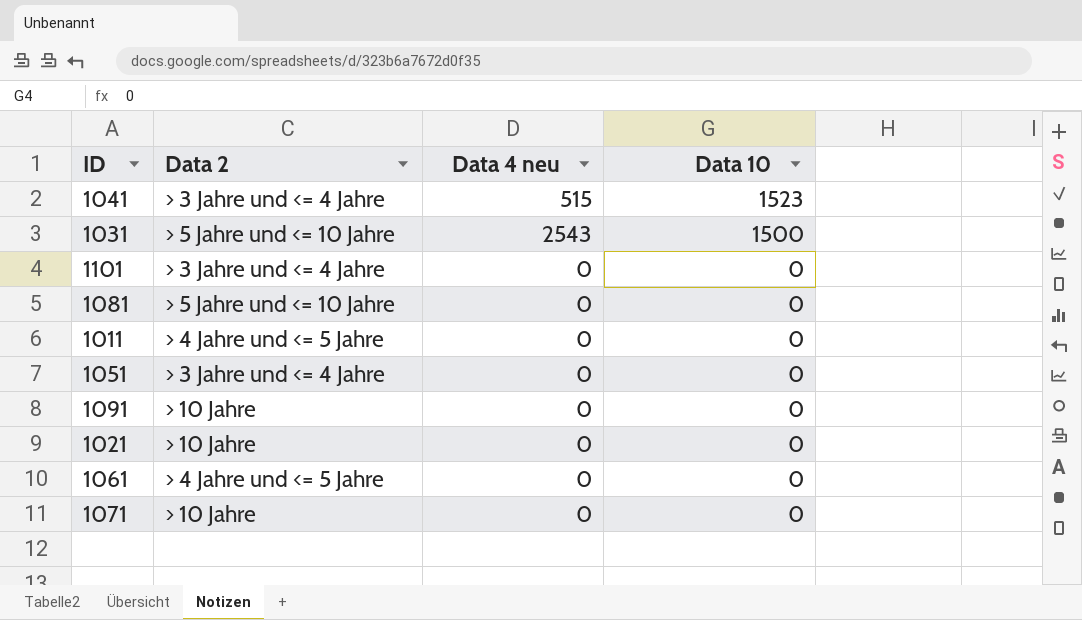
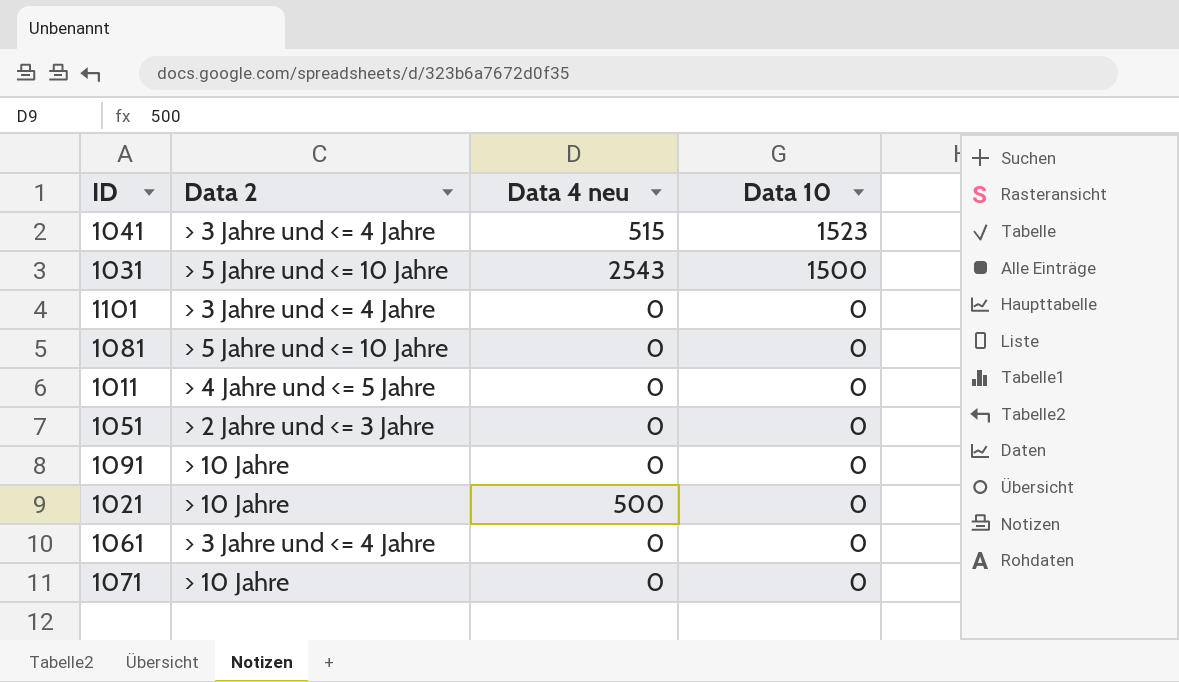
1051 | Data 2: > 3 Jahre und <= 4 Jahre -> > 2 Jahre und <= 3 Jahre
1021 | Data 4 neu: 0 -> 500
1061 | Data 2: > 4 Jahre und <= 5 Jahre -> > 3 Jahre und <= 4 Jahre

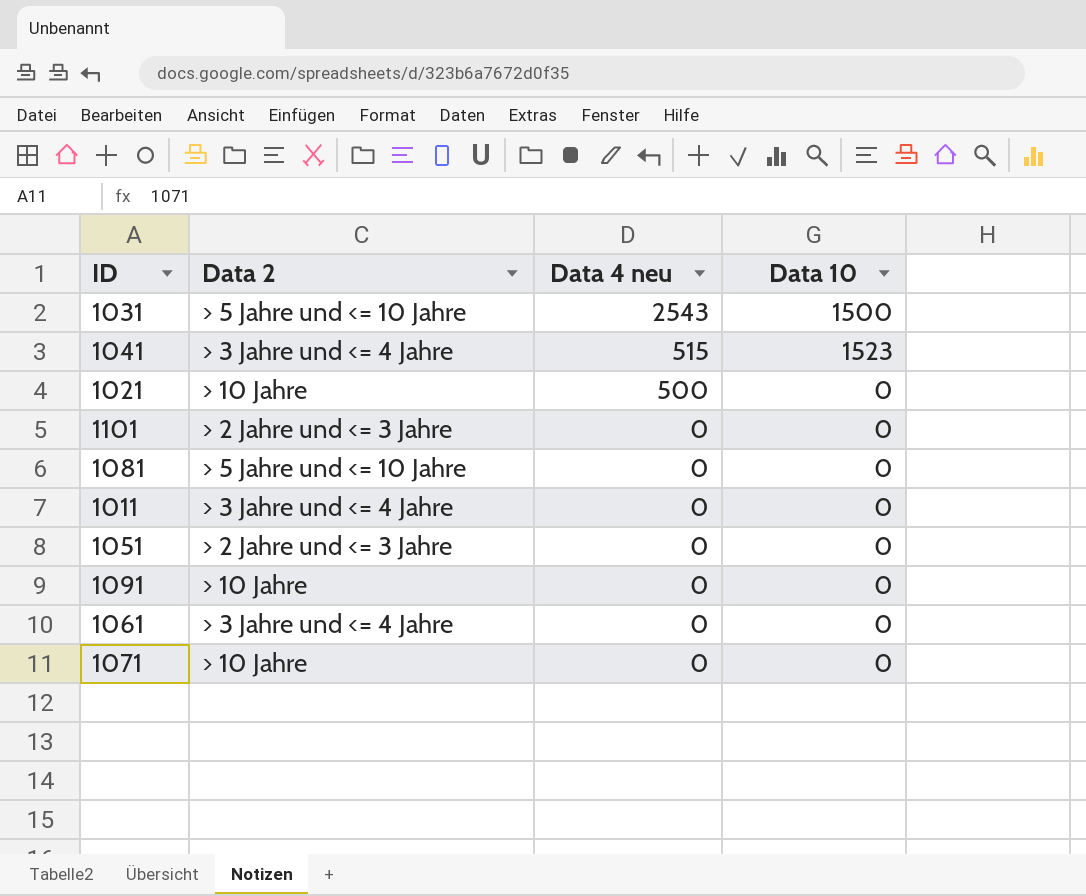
row order: Data 10 descending -> Data 4 neu descending
1101 | Data 2: > 3 Jahre und <= 4 Jahre -> > 2 Jahre und <= 3 Jahre
1011 | Data 2: > 4 Jahre und <= 5 Jahre -> > 3 Jahre und <= 4 Jahre

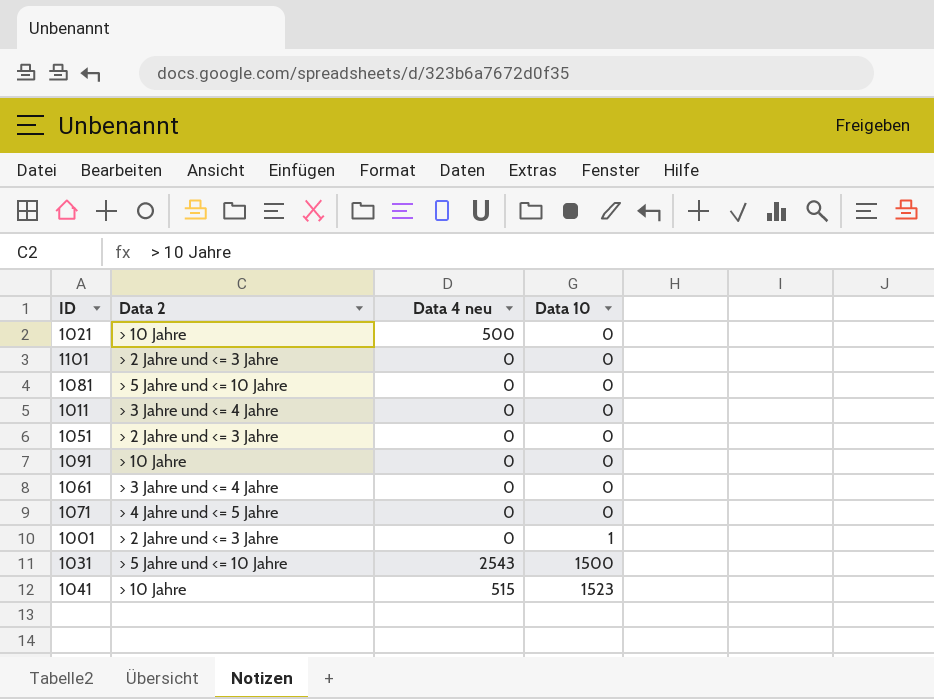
row order: Data 4 neu descending -> Data 10 ascending
1071 | Data 2: > 10 Jahre -> > 4 Jahre und <= 5 Jahre
row 1001: none -> > 2 Jahre und <= 3 Jahre | 0 | 1
1041 | Data 2: > 3 Jahre und <= 4 Jahre -> > 10 Jahre

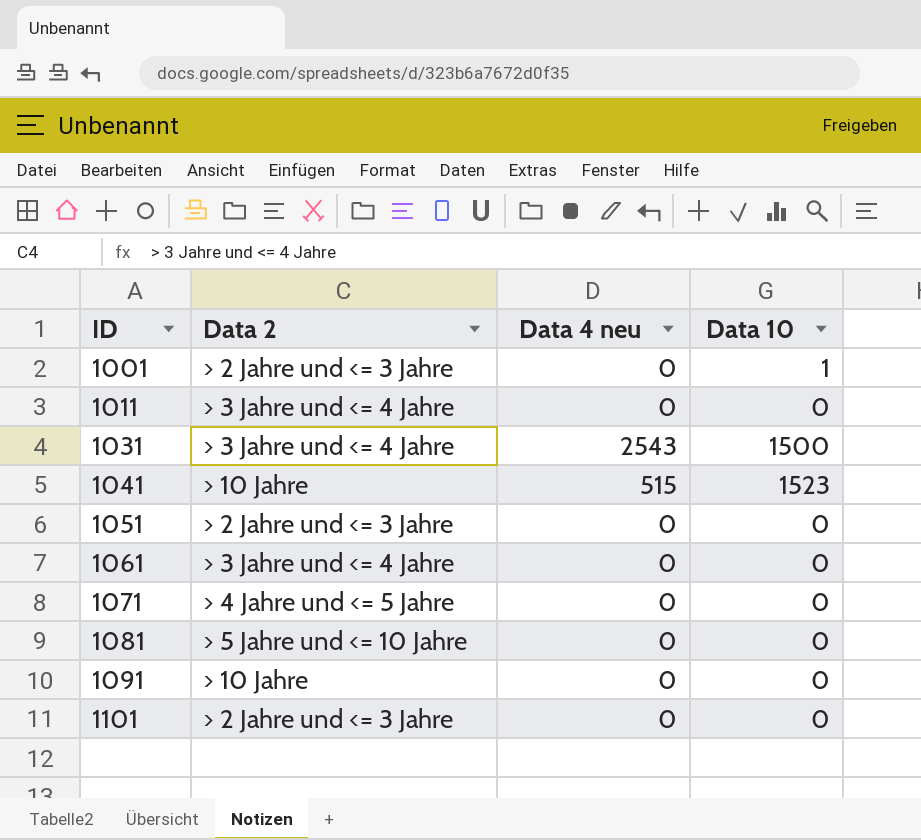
row order: Data 10 ascending -> ID ascending
row 1021: > 10 Jahre | 500 | 0 -> none
1031 | Data 2: > 5 Jahre und <= 10 Jahre -> > 3 Jahre und <= 4 Jahre

